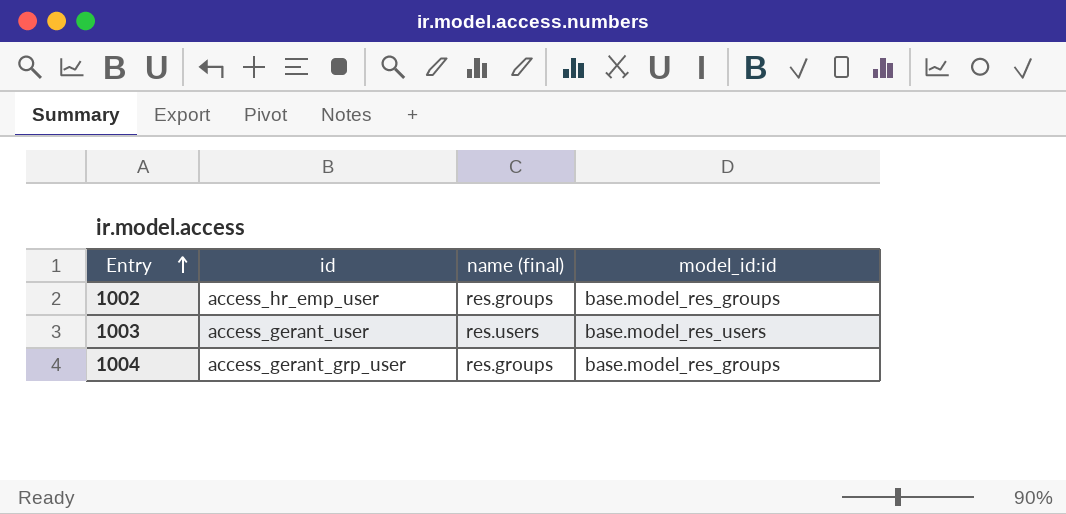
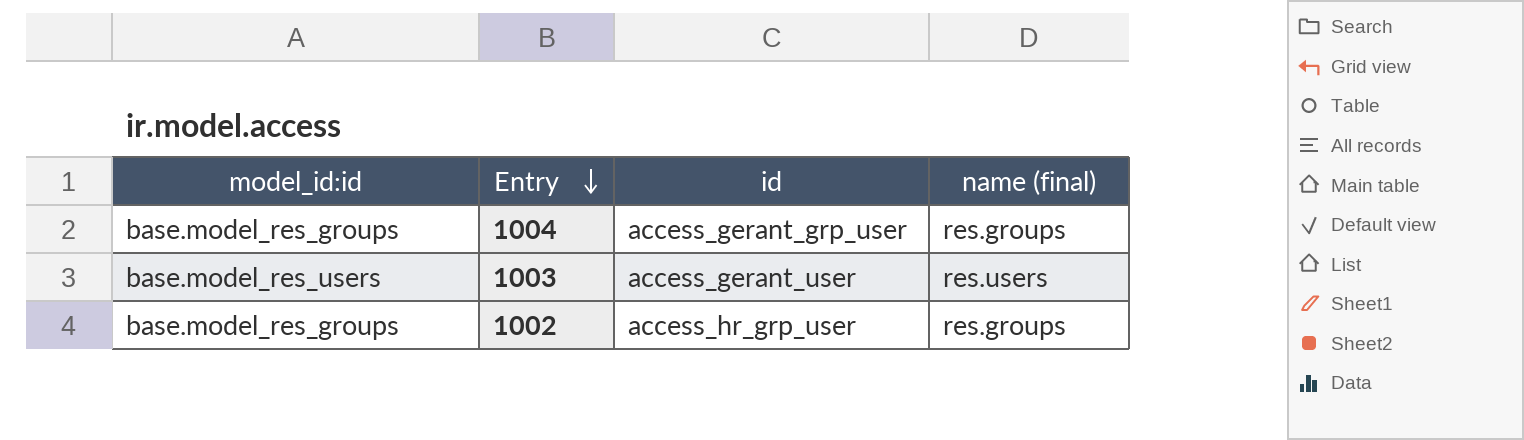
row order: Entry ascending -> Entry descending
column model_id:id | position: 4 -> 1
1002 | id: access_hr_emp_user -> access_hr_grp_user

